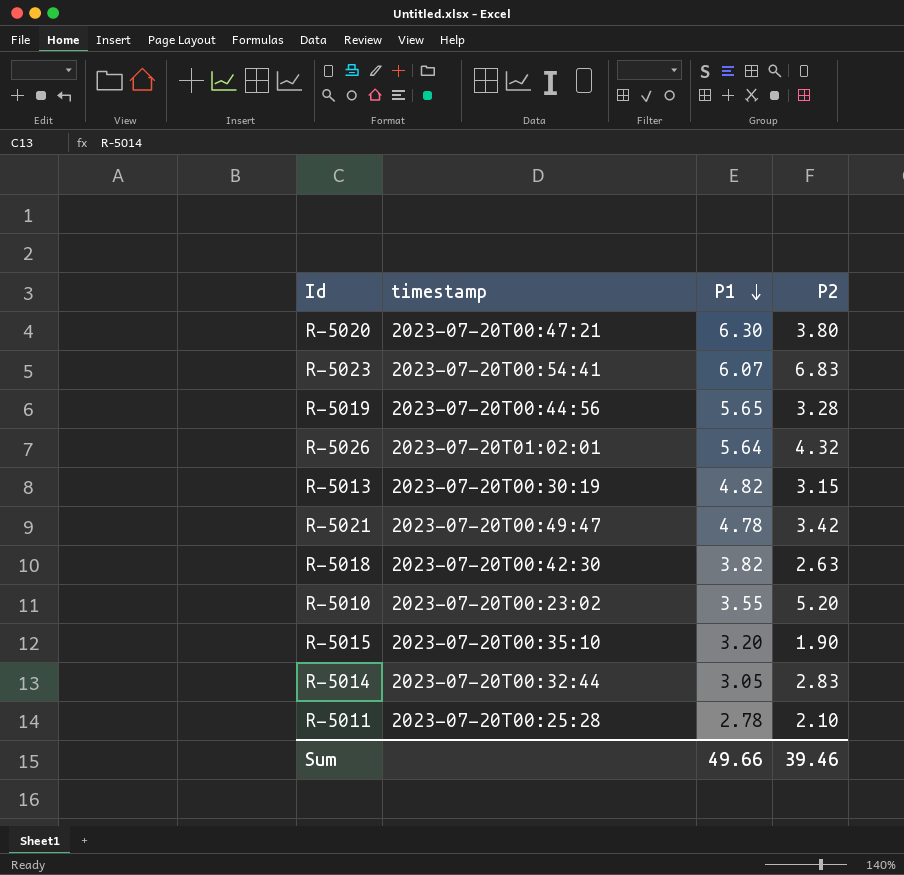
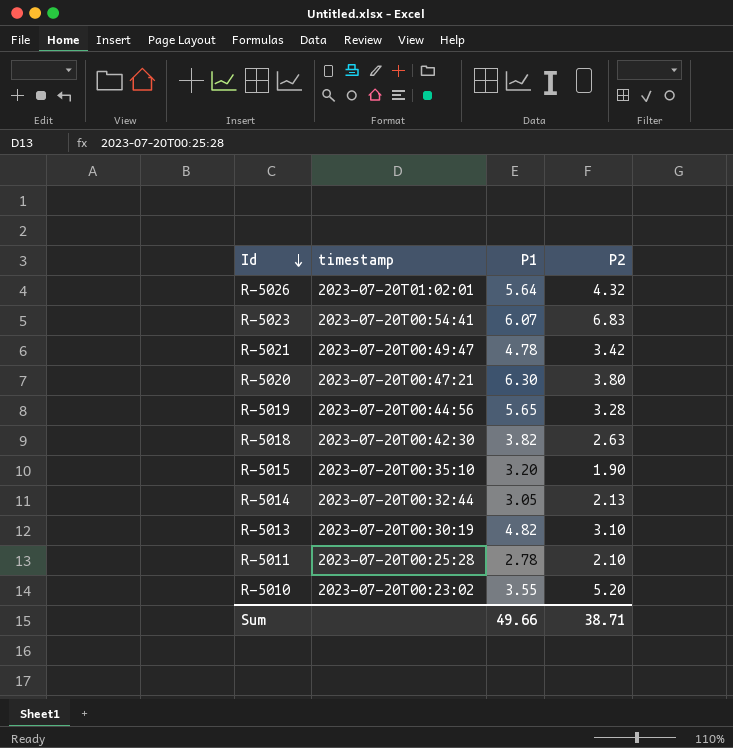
row order: P1 descending -> Id descending
R-5014 | P2: 2.83 -> 2.13
R-5013 | P2: 3.15 -> 3.10
Sum | P2: 39.46 -> 38.71

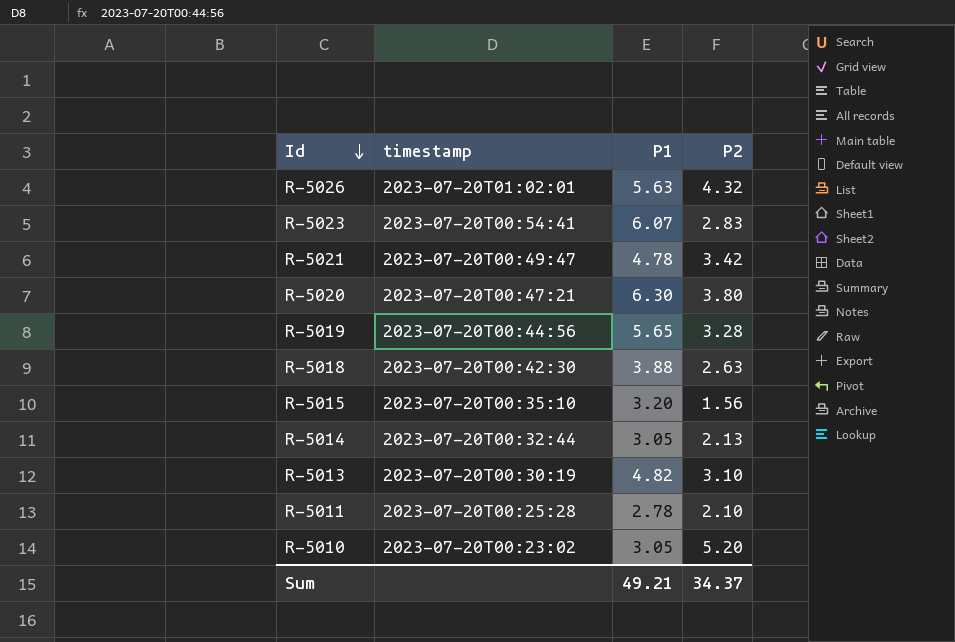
R-5026 | P1: 5.64 -> 5.63
R-5023 | P2: 6.83 -> 2.83
R-5018 | P1: 3.82 -> 3.88
R-5015 | P2: 1.90 -> 1.56
R-5010 | P1: 3.55 -> 3.05
Sum | P1: 49.66 -> 49.21
Sum | P2: 38.71 -> 34.37

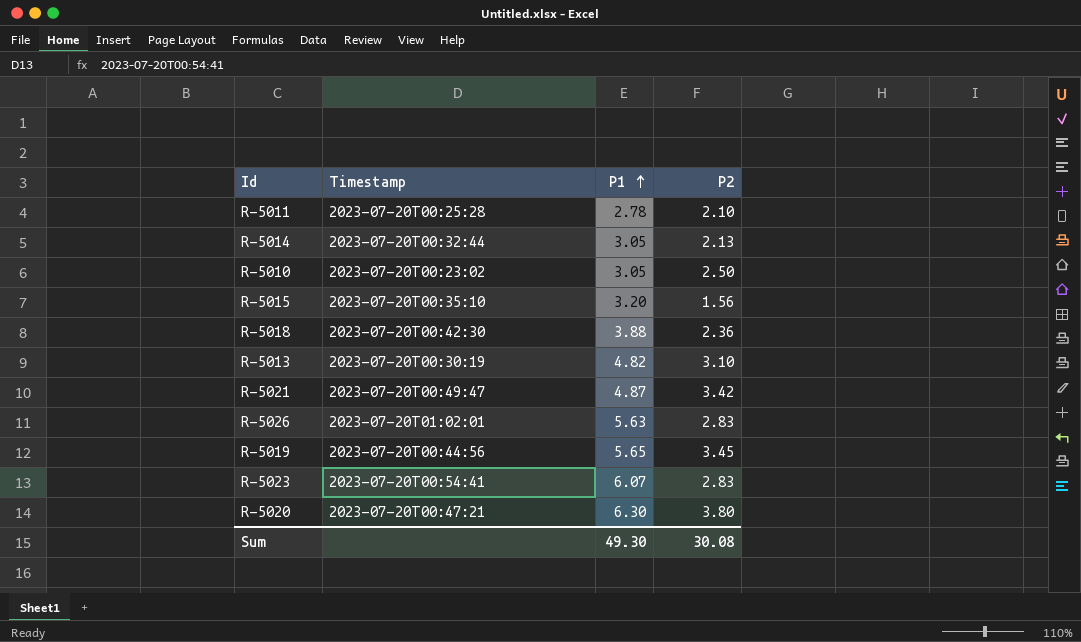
row order: Id descending -> P1 ascending
column name: timestamp -> Timestamp
R-5010 | P2: 5.20 -> 2.50
R-5018 | P2: 2.63 -> 2.36
R-5021 | P1: 4.78 -> 4.87
R-5026 | P2: 4.32 -> 2.83
R-5019 | P2: 3.28 -> 3.45
Sum | P1: 49.21 -> 49.30
Sum | P2: 34.37 -> 30.08

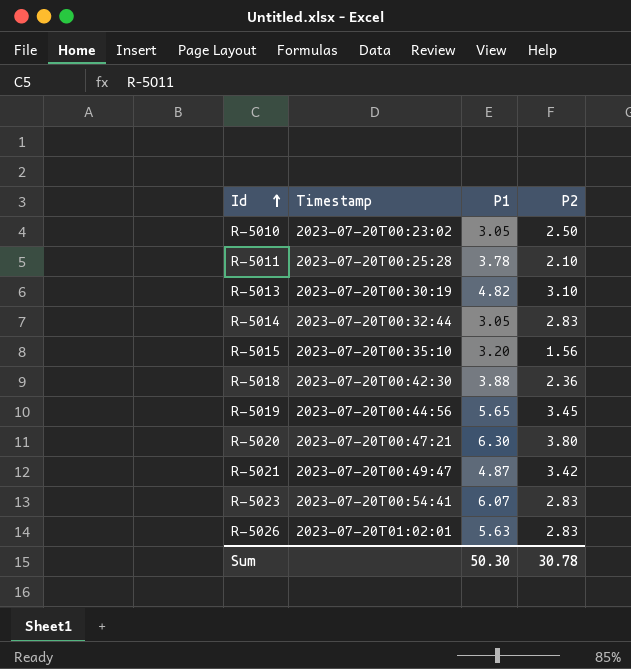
row order: P1 ascending -> Id ascending
R-5011 | P1: 2.78 -> 3.78
R-5014 | P2: 2.13 -> 2.83
Sum | P1: 49.30 -> 50.30
Sum | P2: 30.08 -> 30.78

